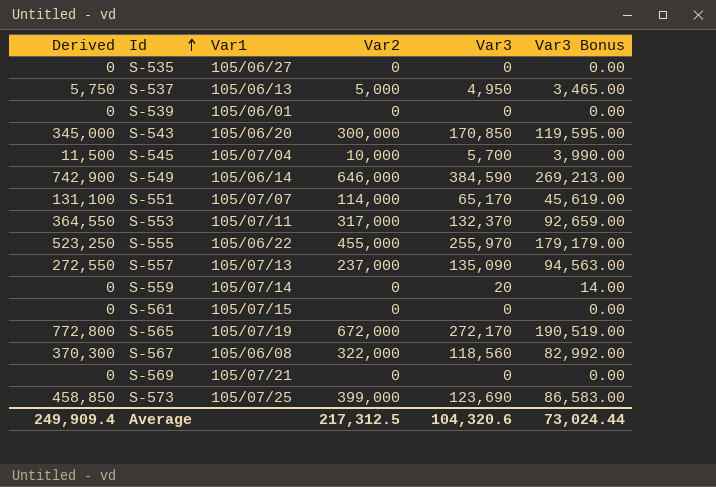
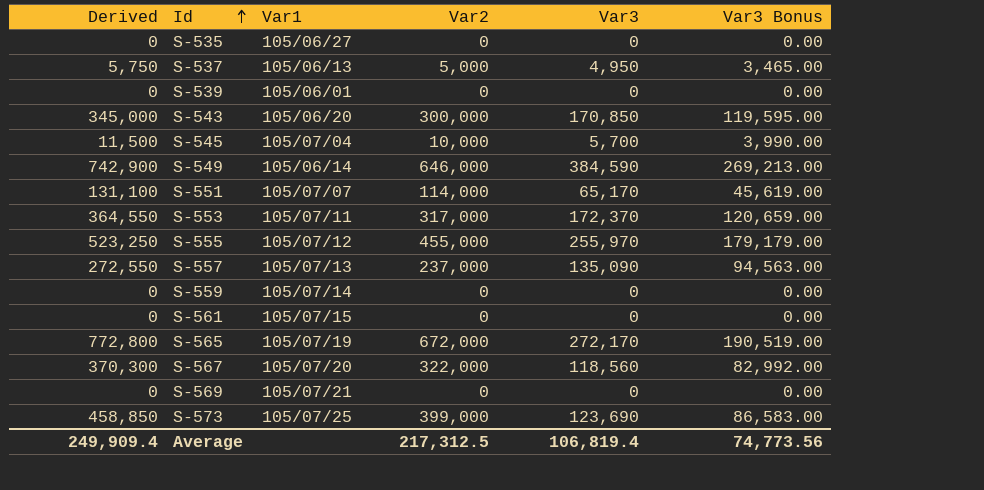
S-553 | Var3: 132,370 -> 172,370
S-553 | Var3 Bonus: 92,659.00 -> 120,659.00
S-555 | Var1: 105/06/22 -> 105/07/12
S-559 | Var3: 20 -> 0
S-559 | Var3 Bonus: 14.00 -> 0.00
S-567 | Var1: 105/06/08 -> 105/07/20
Average | Var3: 104,320.6 -> 106,819.4
Average | Var3 Bonus: 73,024.44 -> 74,773.56

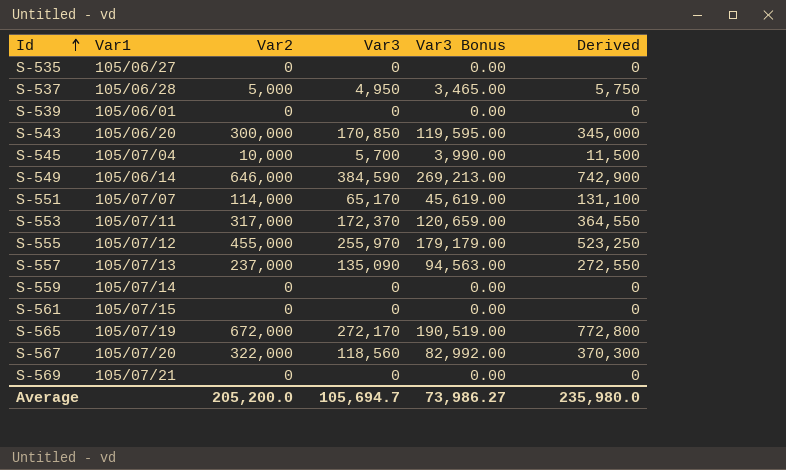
column Derived | position: 1 -> 6
row S-573: 458,850 | 105/07/25 | 399,000 | 123,690 | 86,583.00 -> none
S-537 | Var1: 105/06/13 -> 105/06/28
Average | Var2: 217,312.5 -> 205,200.0
Average | Var3: 106,819.4 -> 105,694.7
Average | Var3 Bonus: 74,773.56 -> 73,986.27
Average | Derived: 249,909.4 -> 235,980.0

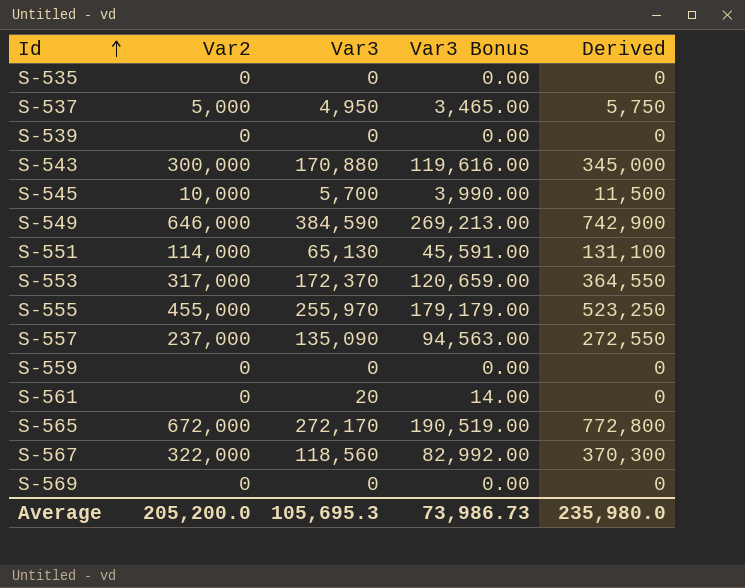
column Var1 | position: 2 -> none
S-543 | Var3: 170,850 -> 170,880
S-543 | Var3 Bonus: 119,595.00 -> 119,616.00
S-551 | Var3: 65,170 -> 65,130
S-551 | Var3 Bonus: 45,619.00 -> 45,591.00
S-561 | Var3: 0 -> 20
S-561 | Var3 Bonus: 0.00 -> 14.00
Average | Var3: 105,694.7 -> 105,695.3
Average | Var3 Bonus: 73,986.27 -> 73,986.73

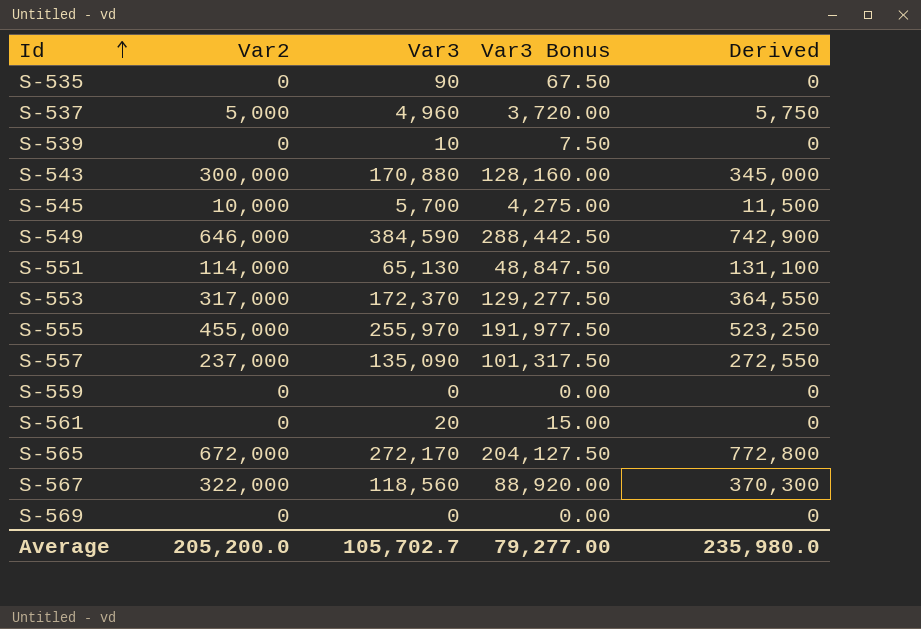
column Var3 Bonus | formula: [Var3] * 0.7 -> [Var3] * 0.75
S-535 | Var3: 0 -> 90
S-537 | Var3: 4,950 -> 4,960
S-539 | Var3: 0 -> 10
Average | Var3: 105,695.3 -> 105,702.7
Average | Var3 Bonus: 73,986.73 -> 79,277.00

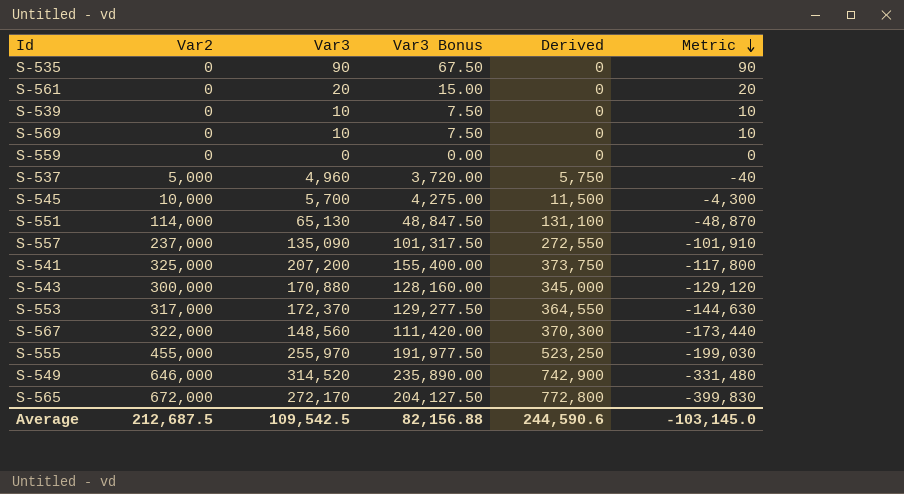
row order: Id ascending -> Metric descending
column Metric | formula: none -> [Var3] - [Var2]
S-569 | Var3: 0 -> 10
S-569 | Var3 Bonus: 0.00 -> 7.50
row S-541: none -> 325,000 | 207,200 | 155,400.00 | 373,750 | -117,800
S-567 | Var3: 118,560 -> 148,560
S-567 | Var3 Bonus: 88,920.00 -> 111,420.00
S-549 | Var3: 384,590 -> 314,520
S-549 | Var3 Bonus: 288,442.50 -> 235,890.00
Average | Var2: 205,200.0 -> 212,687.5
Average | Var3: 105,702.7 -> 109,542.5
Average | Var3 Bonus: 79,277.00 -> 82,156.88
Average | Derived: 235,980.0 -> 244,590.6

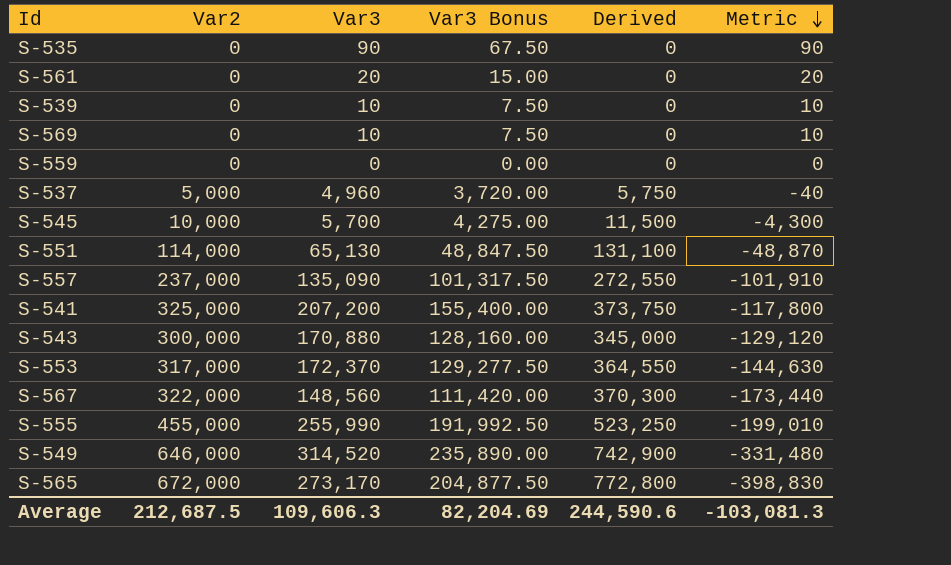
S-555 | Var3: 255,970 -> 255,990
S-555 | Var3 Bonus: 191,977.50 -> 191,992.50
S-555 | Metric: -199,030 -> -199,010
S-565 | Var3: 272,170 -> 273,170
S-565 | Var3 Bonus: 204,127.50 -> 204,877.50
S-565 | Metric: -399,830 -> -398,830
Average | Var3: 109,542.5 -> 109,606.3
Average | Var3 Bonus: 82,156.88 -> 82,204.69
Average | Metric: -103,145.0 -> -103,081.3

